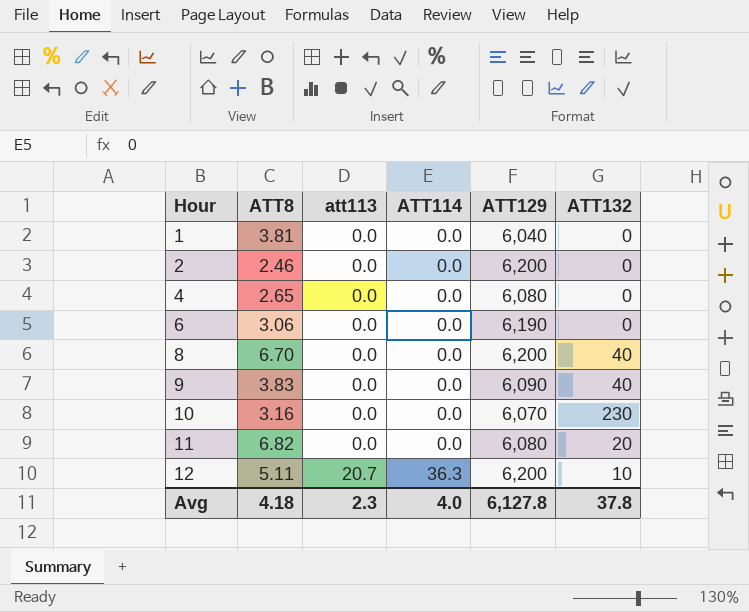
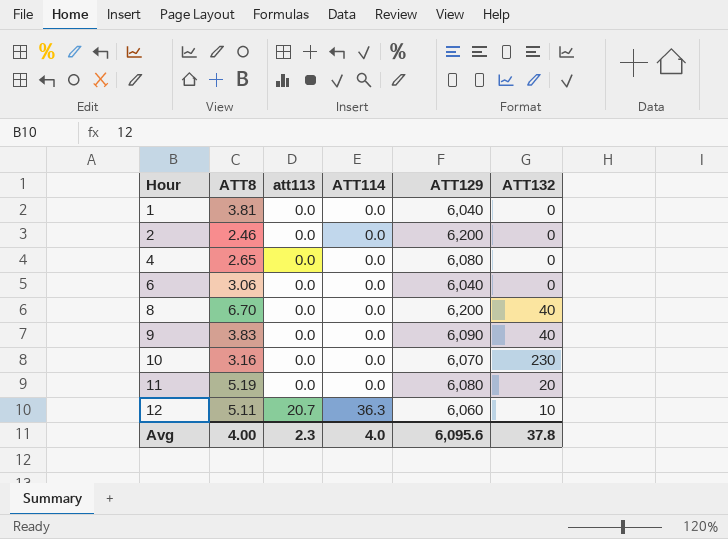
6 | ATT129: 6,190 -> 6,040
11 | ATT8: 6.82 -> 5.19
12 | ATT129: 6,200 -> 6,060
Avg | ATT8: 4.18 -> 4.00
Avg | ATT129: 6,127.8 -> 6,095.6

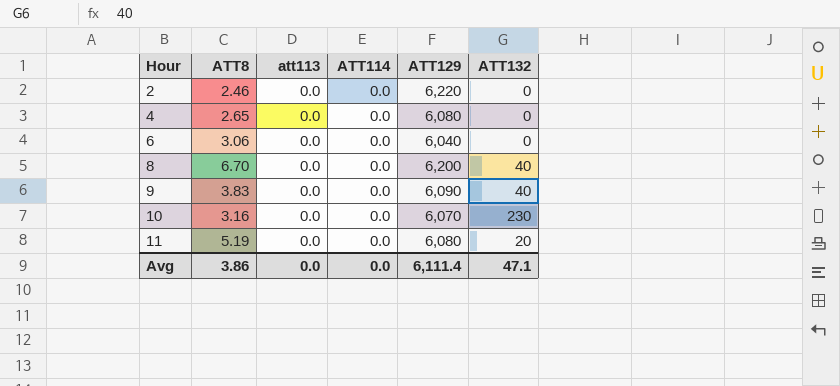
row 1: 3.81 | 0.0 | 0.0 | 6,040 | 0 -> none
row 12: 5.11 | 20.7 | 36.3 | 6,060 | 10 -> none
2 | ATT129: 6,200 -> 6,220
Avg | ATT8: 4.00 -> 3.86
Avg | att113: 2.3 -> 0.0
Avg | ATT114: 4.0 -> 0.0
Avg | ATT129: 6,095.6 -> 6,111.4
Avg | ATT132: 37.8 -> 47.1

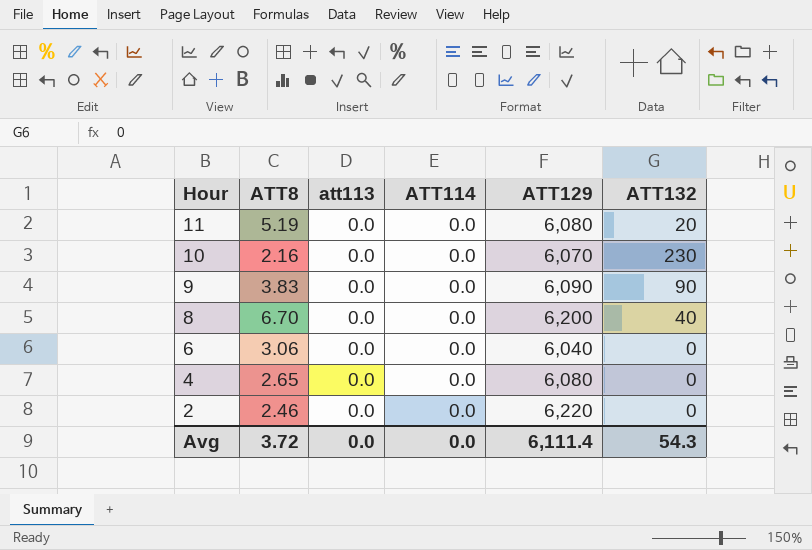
row order: Hour ascending -> Hour descending
10 | ATT8: 3.16 -> 2.16
9 | ATT132: 40 -> 90
Avg | ATT8: 3.86 -> 3.72
Avg | ATT132: 47.1 -> 54.3

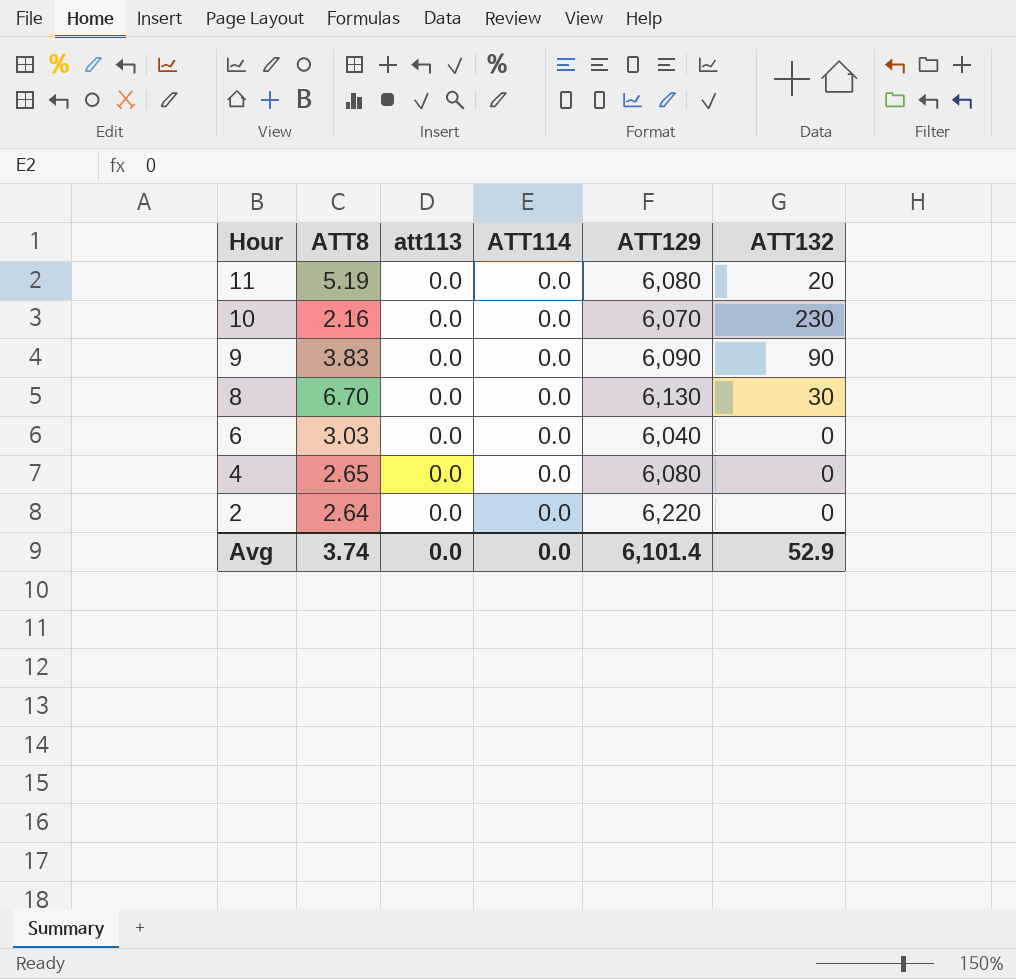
8 | ATT129: 6,200 -> 6,130
8 | ATT132: 40 -> 30
6 | ATT8: 3.06 -> 3.03
2 | ATT8: 2.46 -> 2.64
Avg | ATT8: 3.72 -> 3.74
Avg | ATT129: 6,111.4 -> 6,101.4
Avg | ATT132: 54.3 -> 52.9

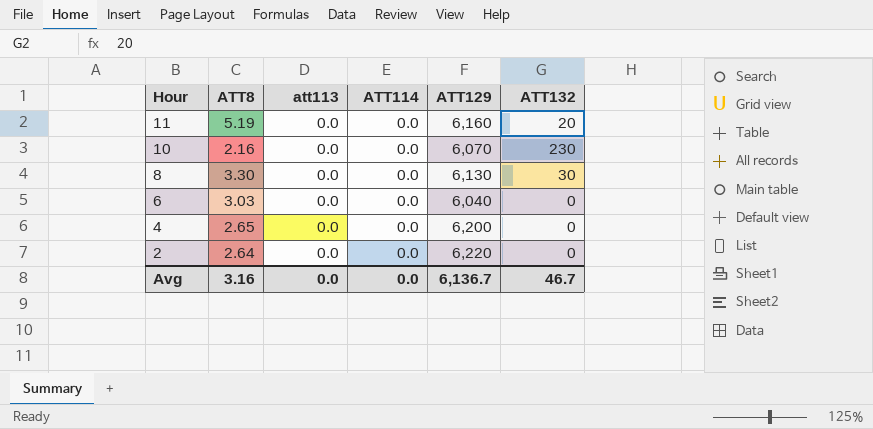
row 9: 3.83 | 0.0 | 0.0 | 6,090 | 90 -> none
11 | ATT129: 6,080 -> 6,160
8 | ATT8: 6.70 -> 3.30
4 | ATT129: 6,080 -> 6,200
Avg | ATT8: 3.74 -> 3.16
Avg | ATT129: 6,101.4 -> 6,136.7
Avg | ATT132: 52.9 -> 46.7

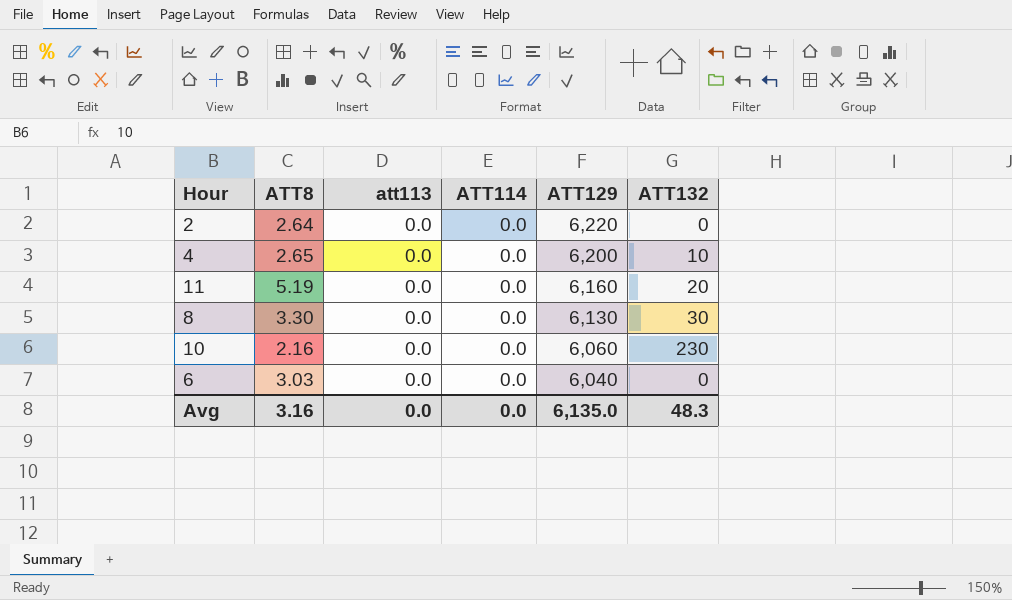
row order: Hour descending -> ATT129 descending
4 | ATT132: 0 -> 10
10 | ATT129: 6,070 -> 6,060
Avg | ATT129: 6,136.7 -> 6,135.0
Avg | ATT132: 46.7 -> 48.3

